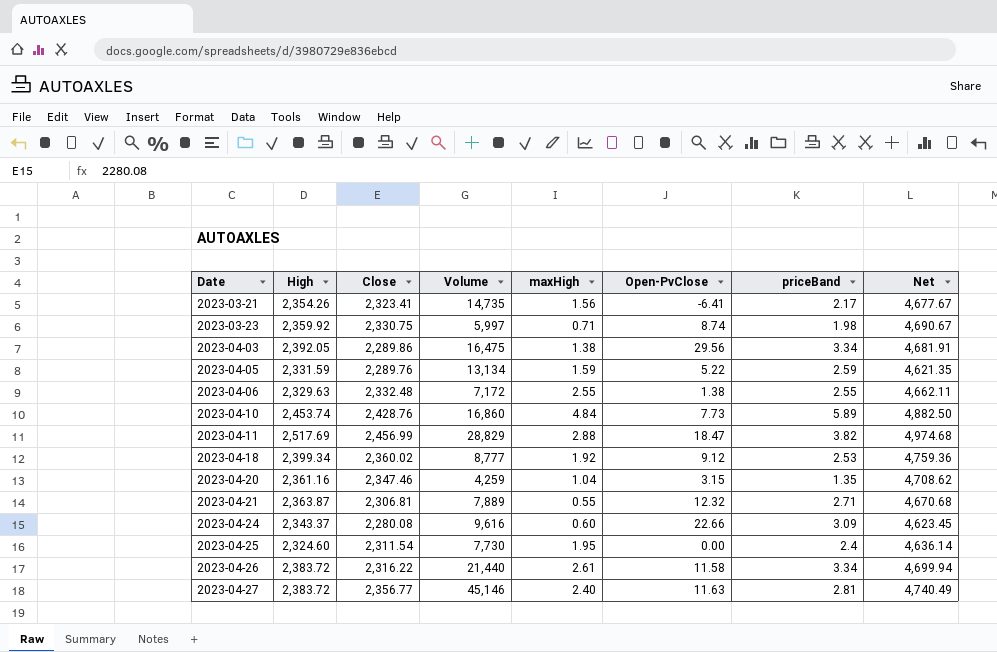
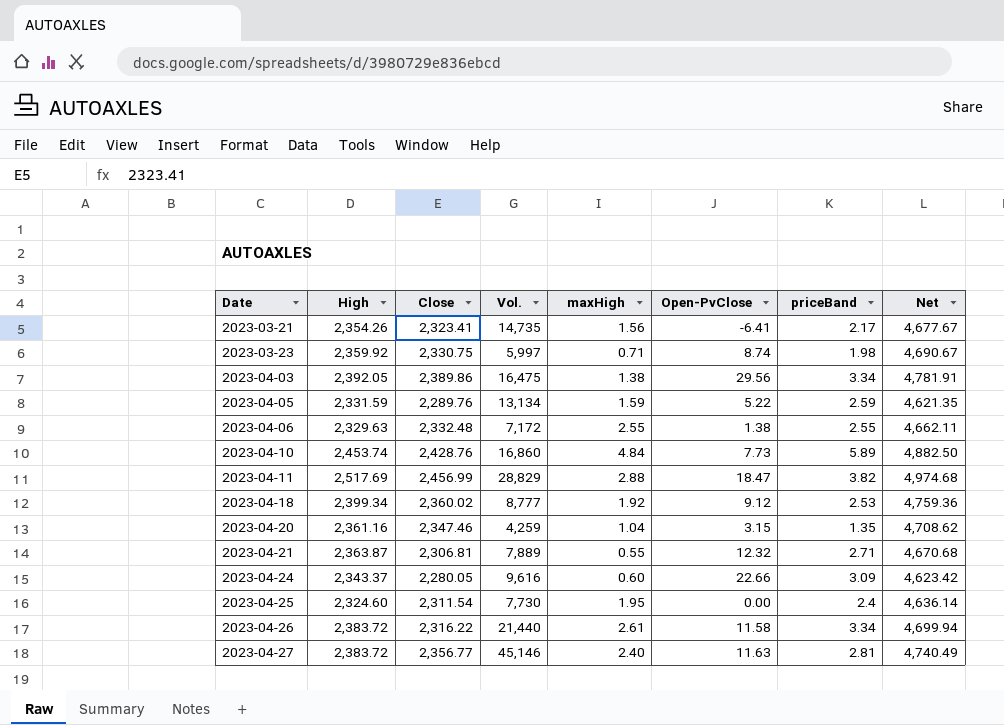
column name: Volume -> Vol.
2023-04-03 | Close: 2,289.86 -> 2,389.86
2023-04-03 | Net: 4,681.91 -> 4,781.91
2023-04-24 | Close: 2,280.08 -> 2,280.05
2023-04-24 | Net: 4,623.45 -> 4,623.42

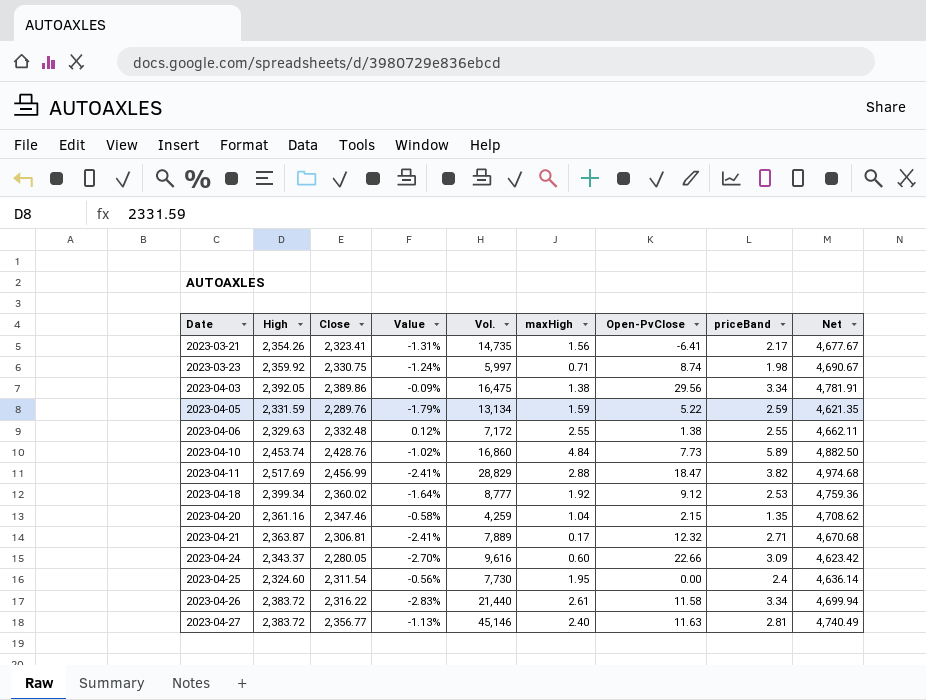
column Value | formula: none -> ([Close] - [High]) / [High]
2023-04-20 | Open-PvClose: 3.15 -> 2.15
2023-04-21 | maxHigh: 0.55 -> 0.17

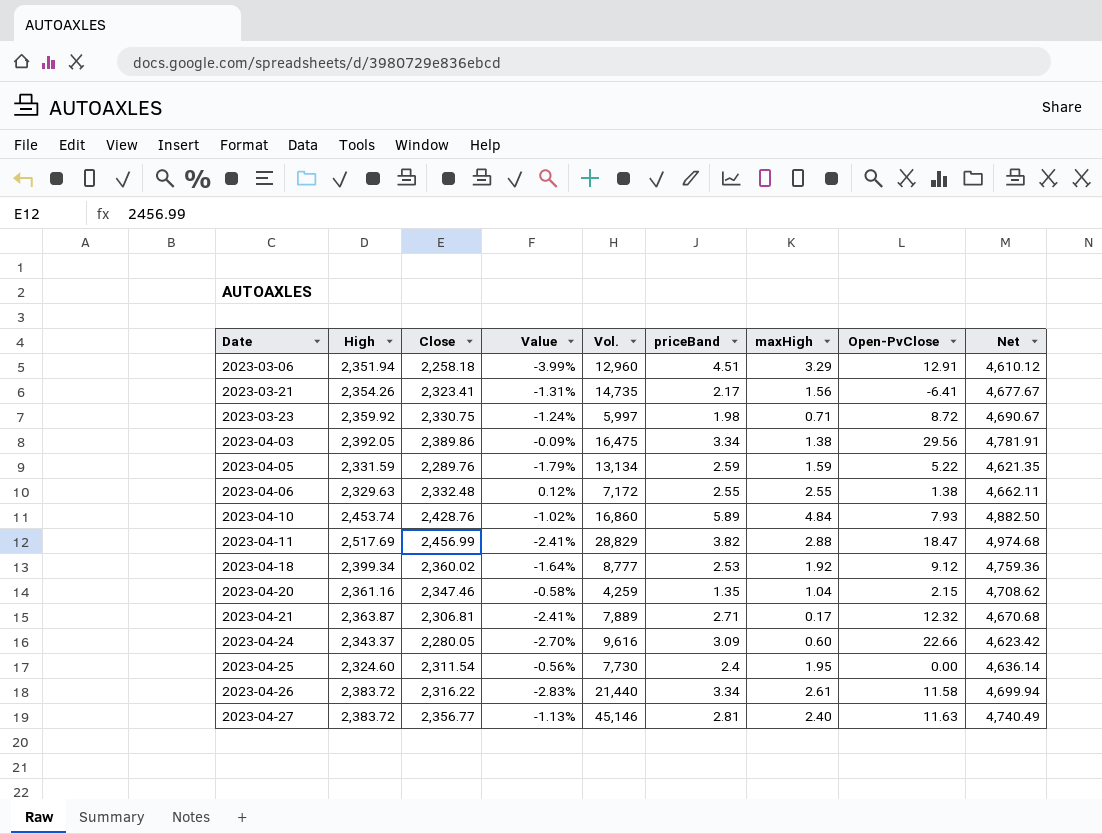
column priceBand | position: 8 -> 6
row 2023-03-06: none -> 2,351.94 | 2,258.18 | -3.99% | 12,960 | 4.51 | 3.29 | 12.91 | 4,610.12
2023-03-23 | Open-PvClose: 8.74 -> 8.72
2023-04-10 | Open-PvClose: 7.73 -> 7.93

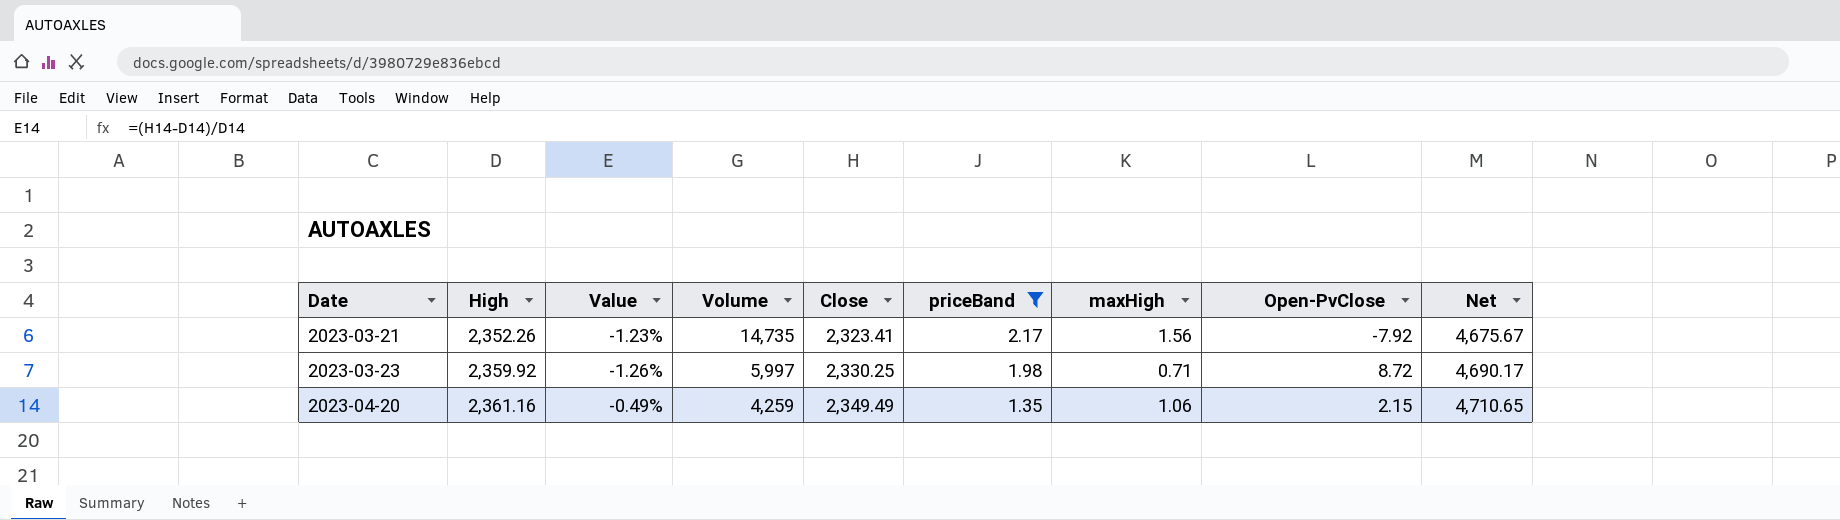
filter: none -> priceBand <= 2.17
column name: Vol. -> Volume
column Close | position: 3 -> 5
2023-03-21 | High: 2,354.26 -> 2,352.26
2023-03-21 | Value: -1.31% -> -1.23%
2023-03-21 | Open-PvClose: -6.41 -> -7.92
2023-03-21 | Net: 4,677.67 -> 4,675.67
2023-03-23 | Value: -1.24% -> -1.26%
2023-03-23 | Close: 2,330.75 -> 2,330.25
2023-03-23 | Net: 4,690.67 -> 4,690.17
2023-04-20 | Value: -0.58% -> -0.49%
2023-04-20 | Close: 2,347.46 -> 2,349.49
2023-04-20 | maxHigh: 1.04 -> 1.06
2023-04-20 | Net: 4,708.62 -> 4,710.65

